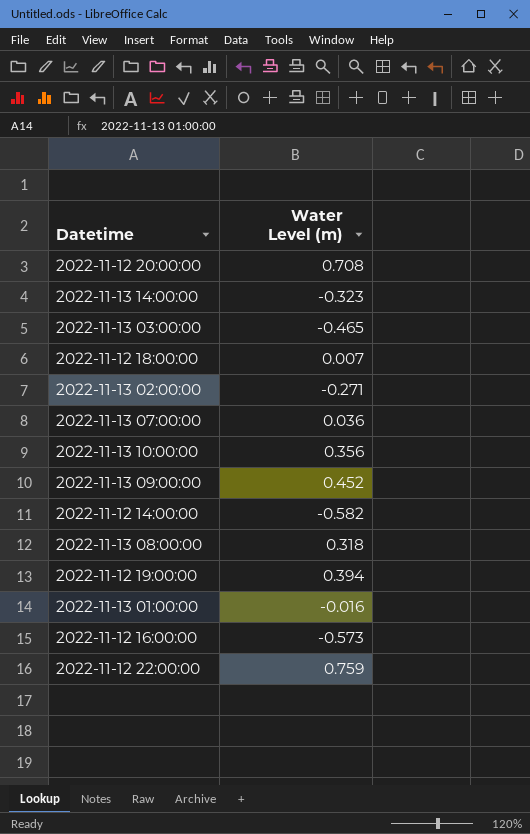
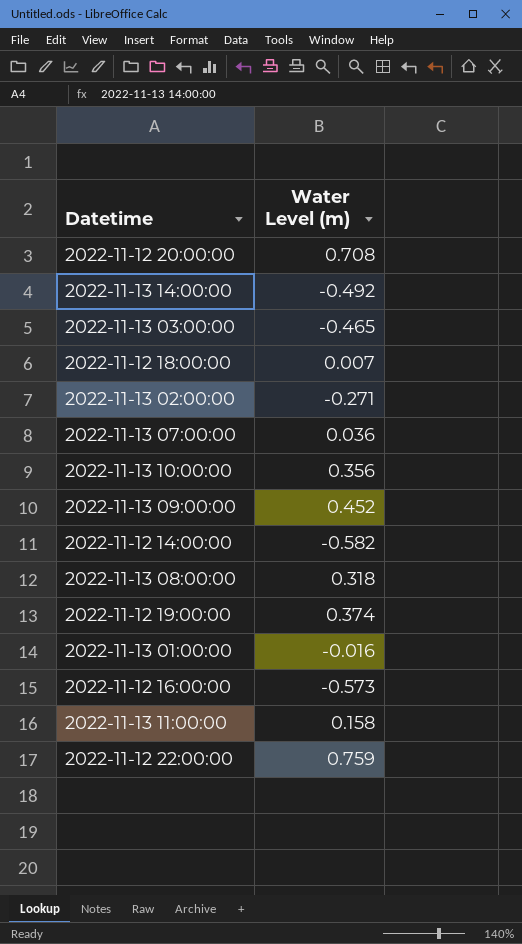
2022-11-13 14:00:00 | Water Level (m): -0.323 -> -0.492
2022-11-12 19:00:00 | Water Level (m): 0.394 -> 0.374
row 2022-11-13 11:00:00: none -> 0.158

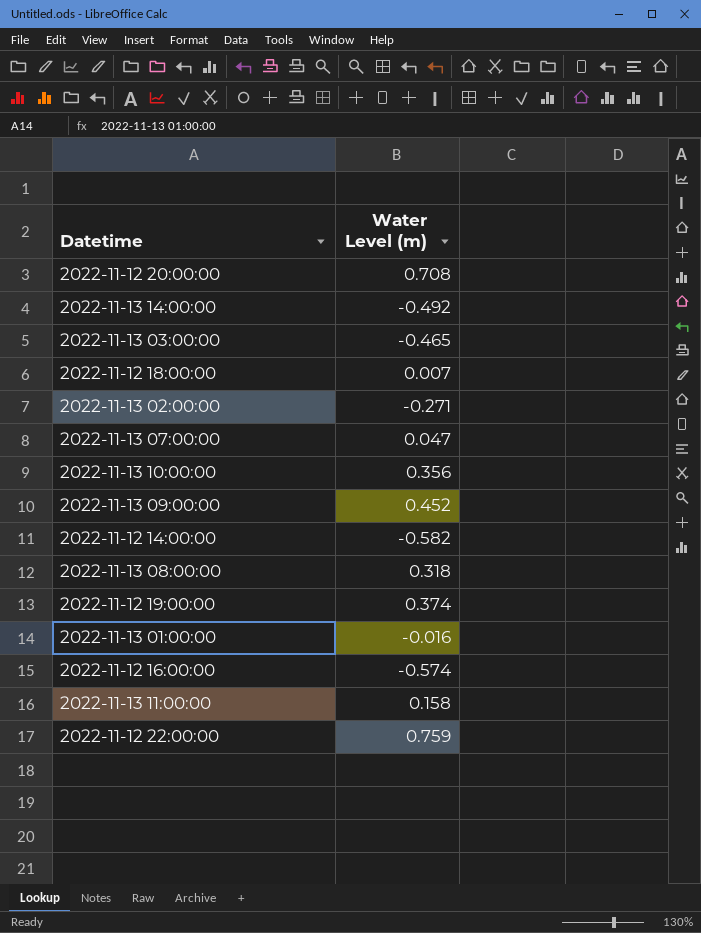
2022-11-13 07:00:00 | Water Level (m): 0.036 -> 0.047
2022-11-12 16:00:00 | Water Level (m): -0.573 -> -0.574

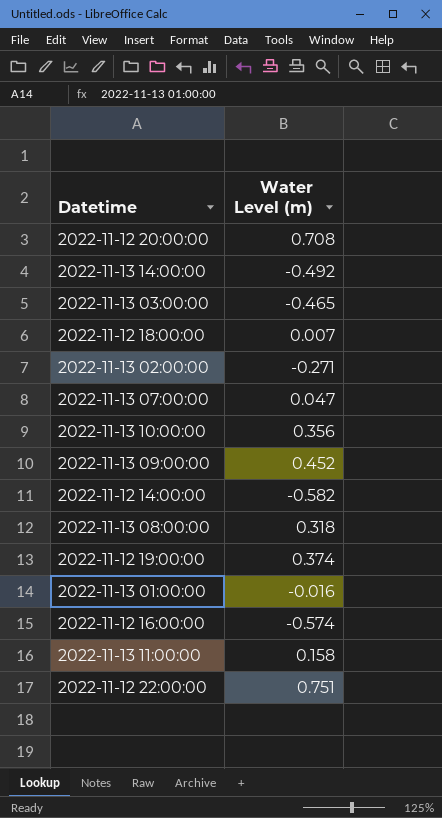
2022-11-12 22:00:00 | Water Level (m): 0.759 -> 0.751

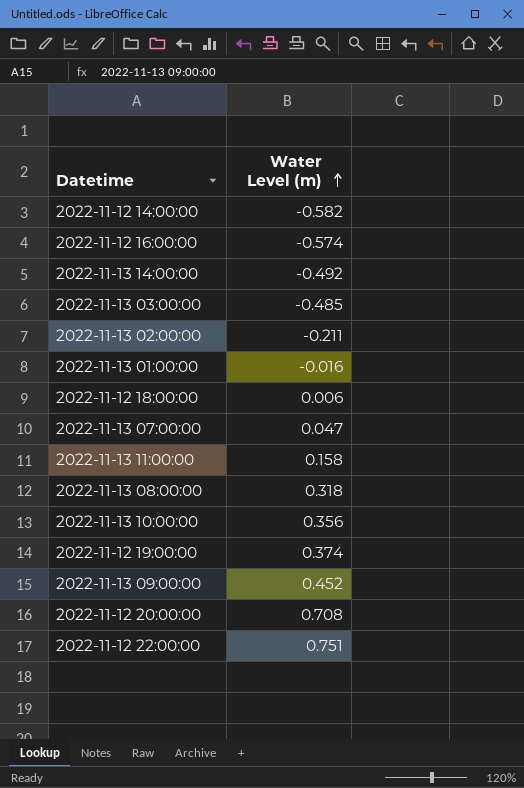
row order: none -> Water Level (m) ascending
2022-11-13 03:00:00 | Water Level (m): -0.465 -> -0.485
2022-11-13 02:00:00 | Water Level (m): -0.271 -> -0.211
2022-11-12 18:00:00 | Water Level (m): 0.007 -> 0.006

